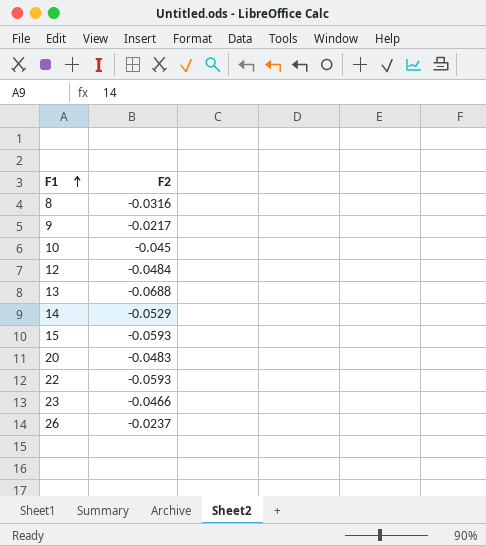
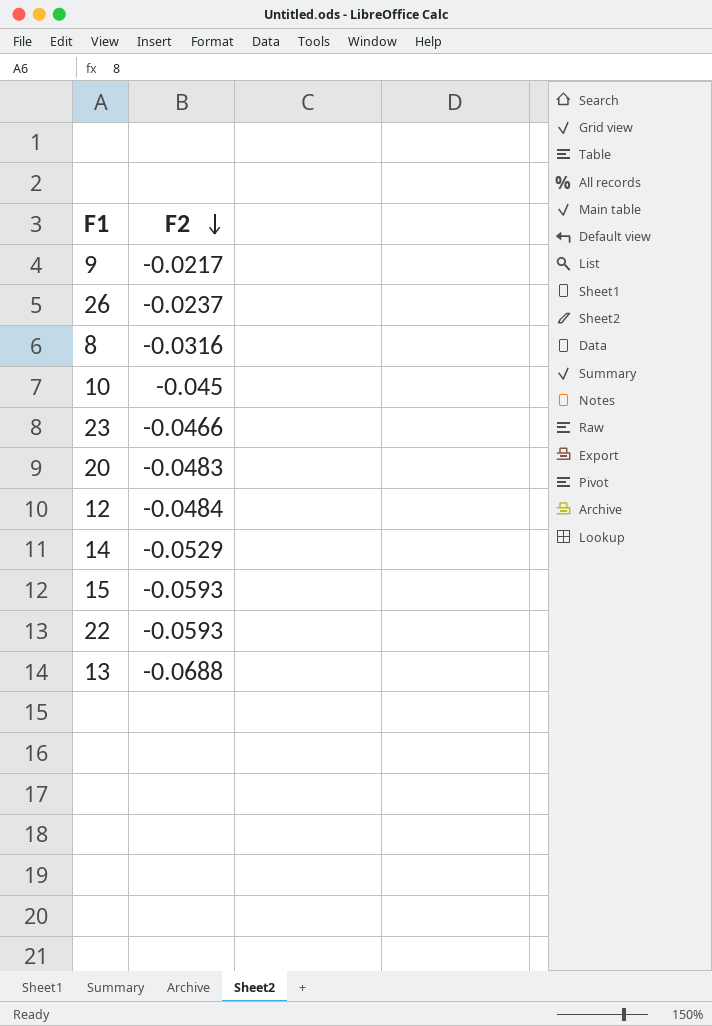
row order: F1 ascending -> F2 descending

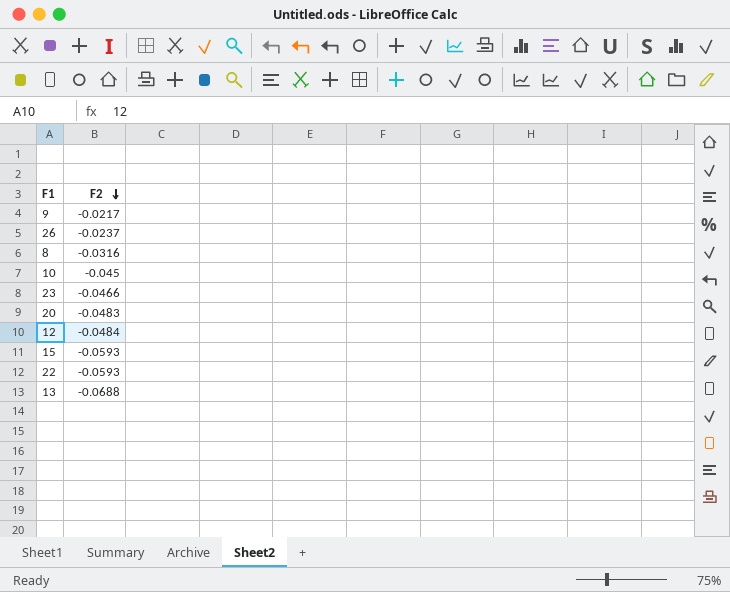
row 14: -0.0529 -> none

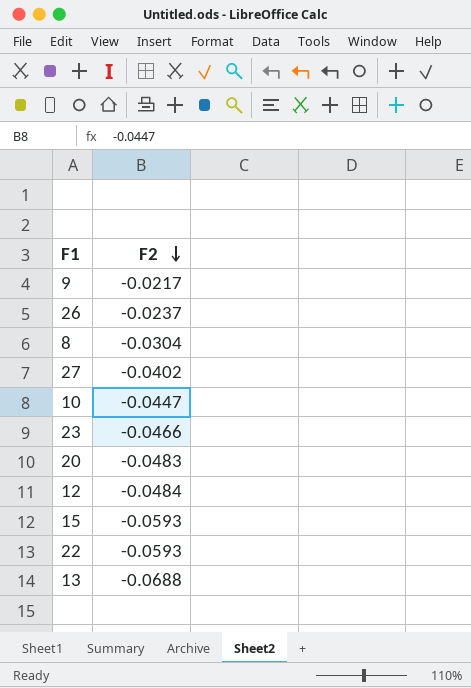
8 | F2: -0.0316 -> -0.0304
row 27: none -> -0.0402
10 | F2: -0.045 -> -0.0447

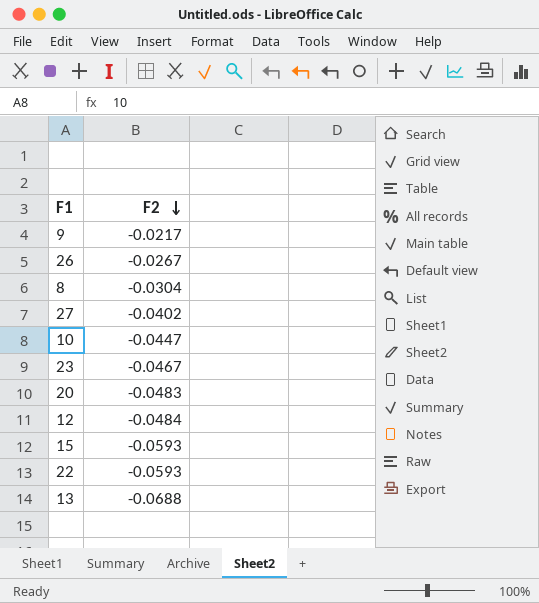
26 | F2: -0.0237 -> -0.0267
23 | F2: -0.0466 -> -0.0467

